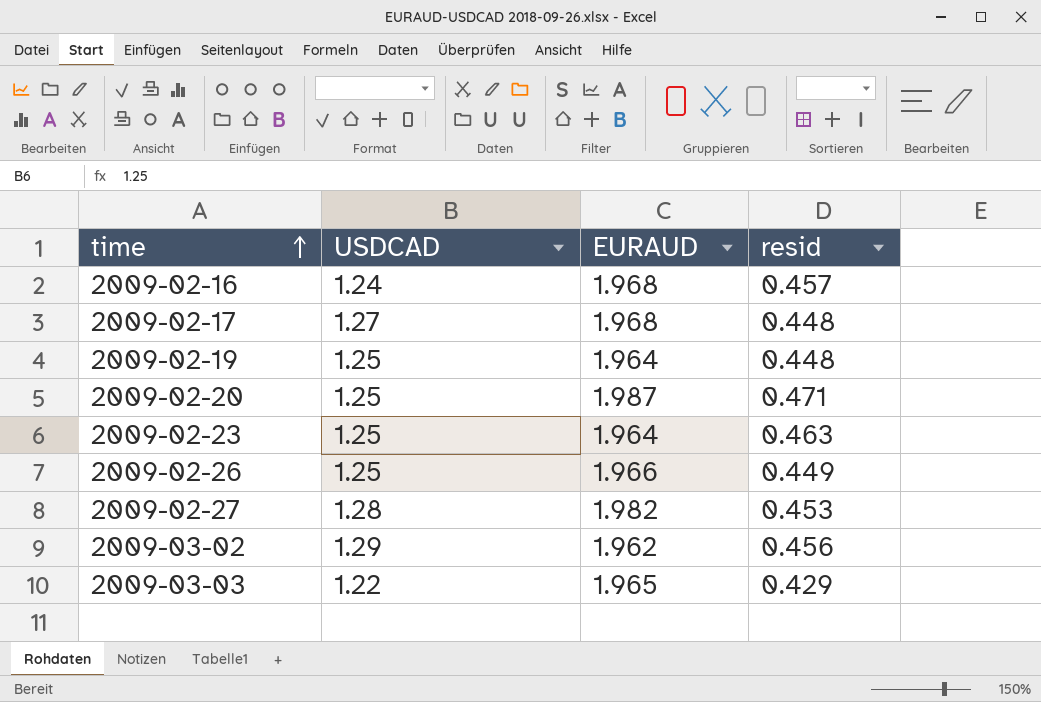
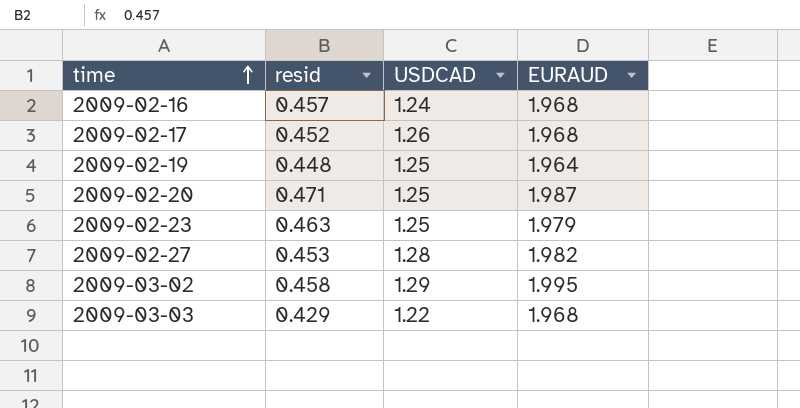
column resid | position: 4 -> 2
row 2009-02-26: 1.25 | 1.966 | 0.449 -> none
2009-02-17 | resid: 0.448 -> 0.452
2009-02-17 | USDCAD: 1.27 -> 1.26
2009-02-23 | EURAUD: 1.964 -> 1.979
2009-03-02 | resid: 0.456 -> 0.458
2009-03-02 | EURAUD: 1.962 -> 1.995
2009-03-03 | EURAUD: 1.965 -> 1.968

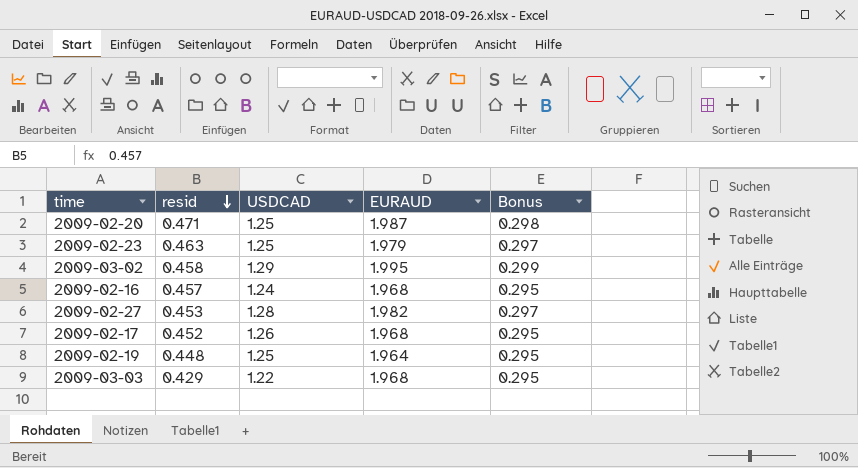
row order: time ascending -> resid descending
column Bonus | formula: none -> [EURAUD] * 0.15

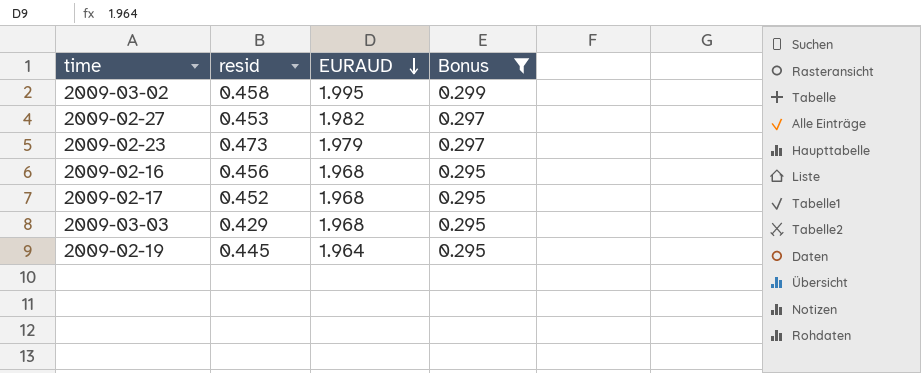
filter: none -> Bonus != 0.298
row order: resid descending -> EURAUD descending
column USDCAD | position: 3 -> none
2009-02-23 | resid: 0.463 -> 0.473
2009-02-16 | resid: 0.457 -> 0.456
2009-02-19 | resid: 0.448 -> 0.445

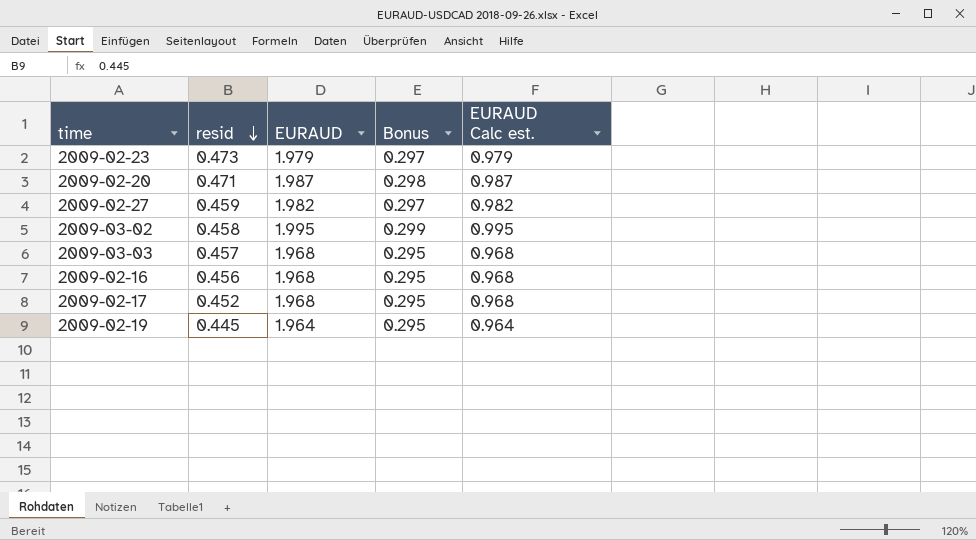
filter: Bonus != 0.298 -> none
row order: EURAUD descending -> resid descending
column EURAUD Calc est. | formula: none -> [EURAUD] - 1
2009-02-27 | resid: 0.453 -> 0.459
2009-03-03 | resid: 0.429 -> 0.457

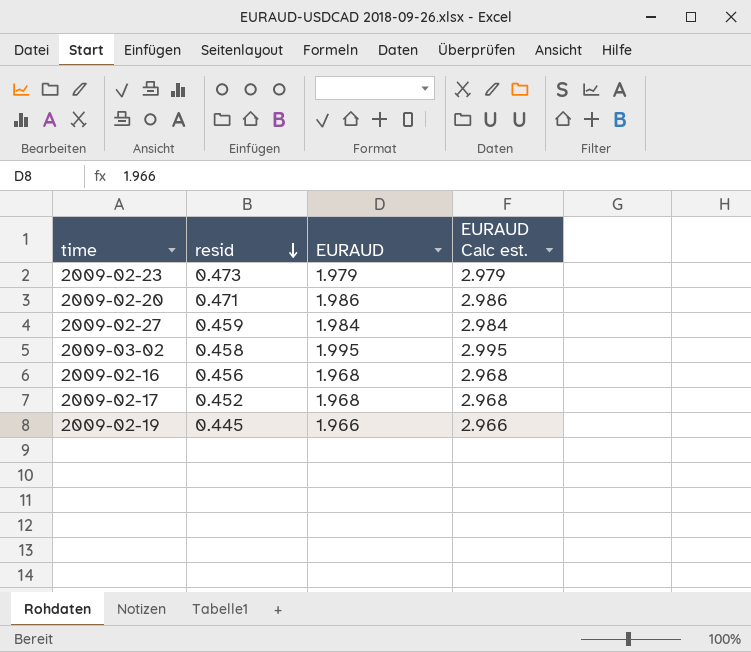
column Bonus | formula: [EURAUD] * 0.15 -> none
column EURAUD Calc est. | formula: [EURAUD] - 1 -> [EURAUD] + 1
row 2009-03-03: 0.457 | 1.968 | 0.295 | 0.968 -> none
2009-02-20 | EURAUD: 1.987 -> 1.986
2009-02-27 | EURAUD: 1.982 -> 1.984
2009-02-19 | EURAUD: 1.964 -> 1.966

